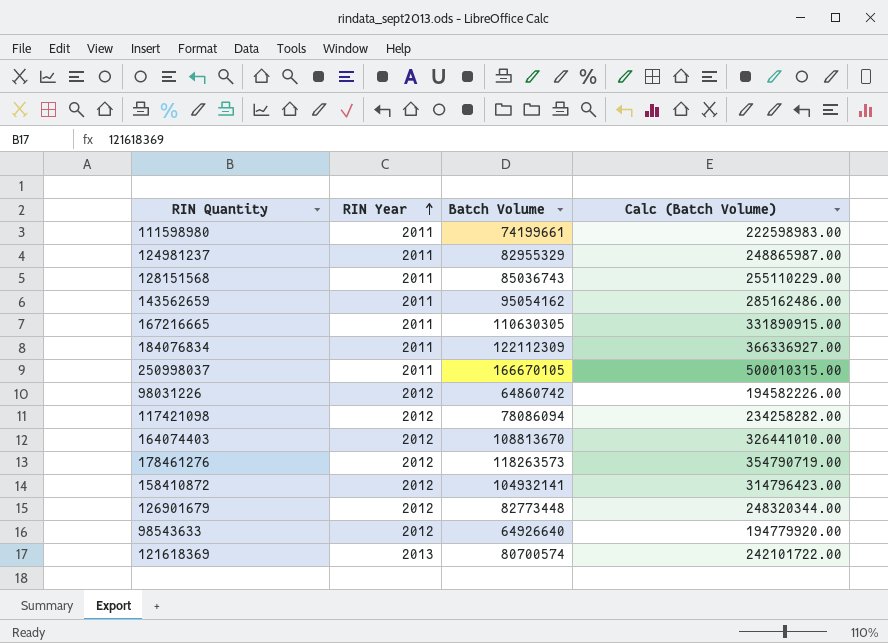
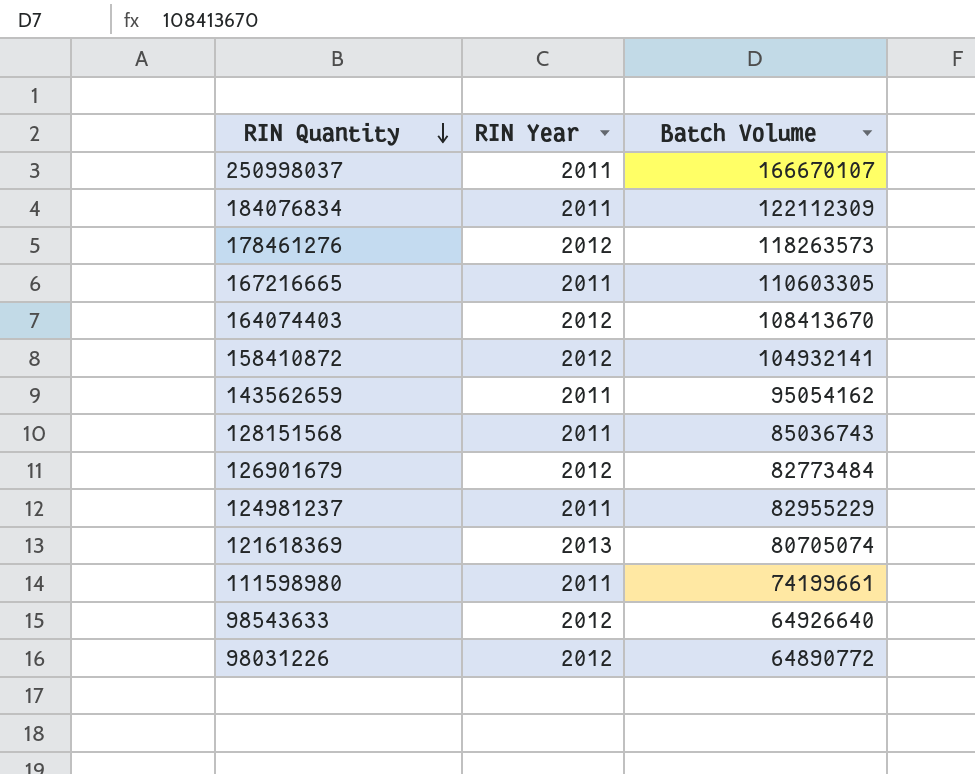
row order: RIN Year ascending -> RIN Quantity descending
column Calc (Batch Volume) | formula: [Batch Volume] * 3 -> none
row 117421098: 2012 | 78086094 | 234258282.00 -> none
250998037 | Batch Volume: 166670105 -> 166670107
167216665 | Batch Volume: 110630305 -> 110603305
164074403 | Batch Volume: 108813670 -> 108413670
126901679 | Batch Volume: 82773448 -> 82773484
124981237 | Batch Volume: 82955329 -> 82955229
121618369 | Batch Volume: 80700574 -> 80705074
98031226 | Batch Volume: 64860742 -> 64890772

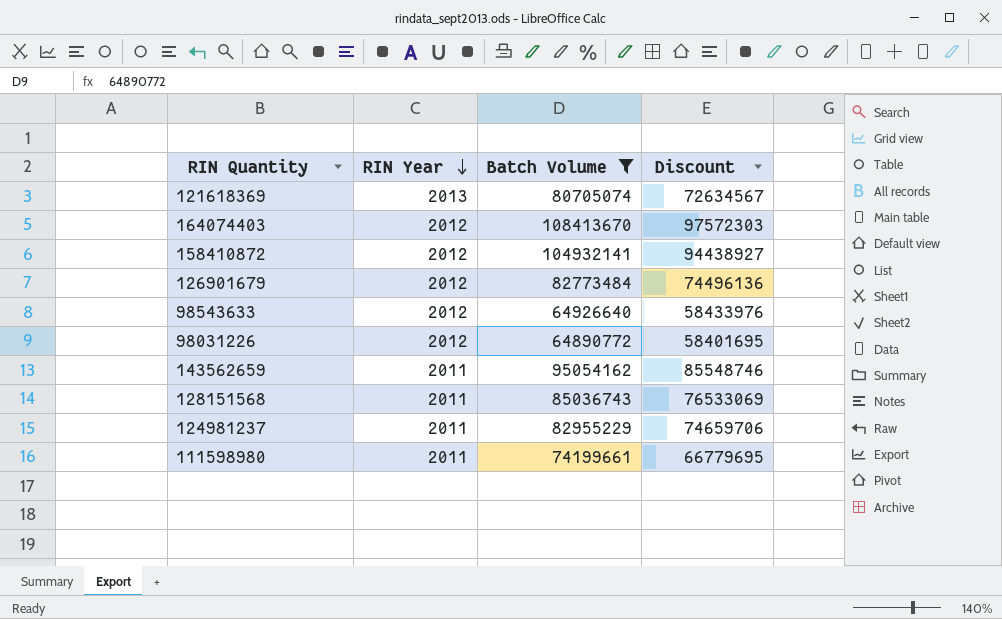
filter: none -> Batch Volume <= 108413670
row order: RIN Quantity descending -> RIN Year descending
column Discount | formula: none -> [Batch Volume] * 0.9

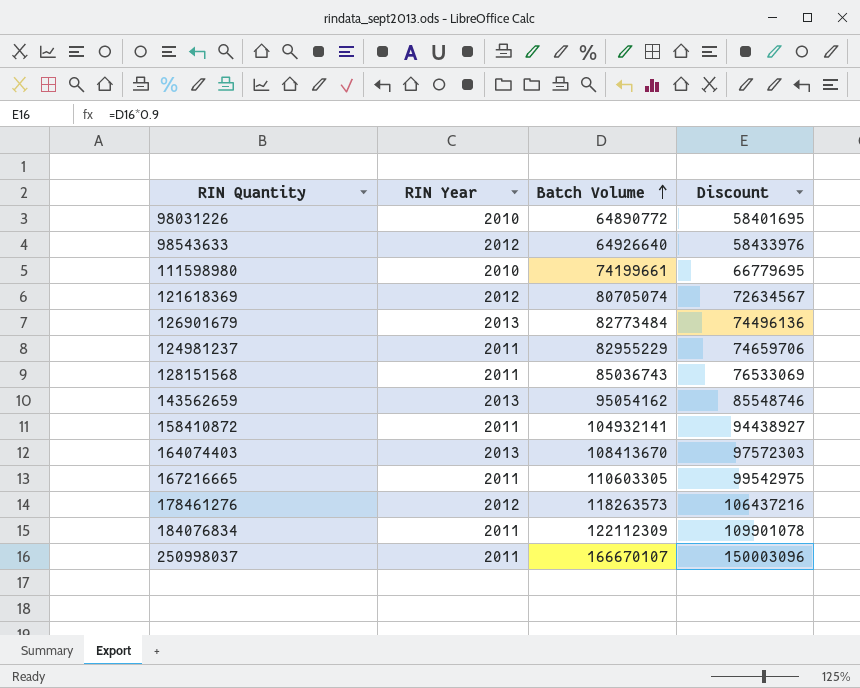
filter: Batch Volume <= 108413670 -> none
row order: RIN Year descending -> Batch Volume ascending
98031226 | RIN Year: 2012 -> 2010
111598980 | RIN Year: 2011 -> 2010
121618369 | RIN Year: 2013 -> 2012
126901679 | RIN Year: 2012 -> 2013
143562659 | RIN Year: 2011 -> 2013
158410872 | RIN Year: 2012 -> 2011
164074403 | RIN Year: 2012 -> 2013

